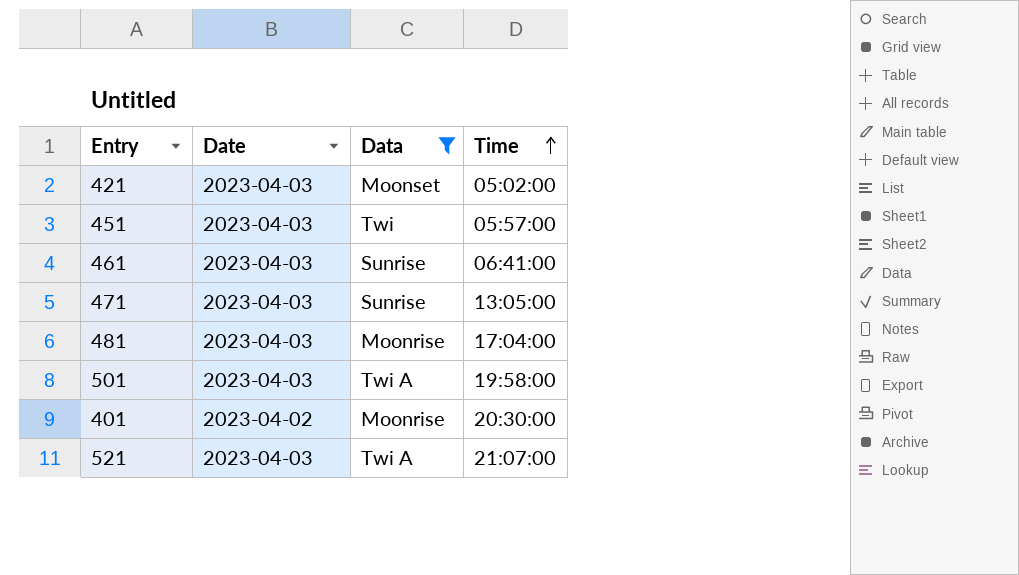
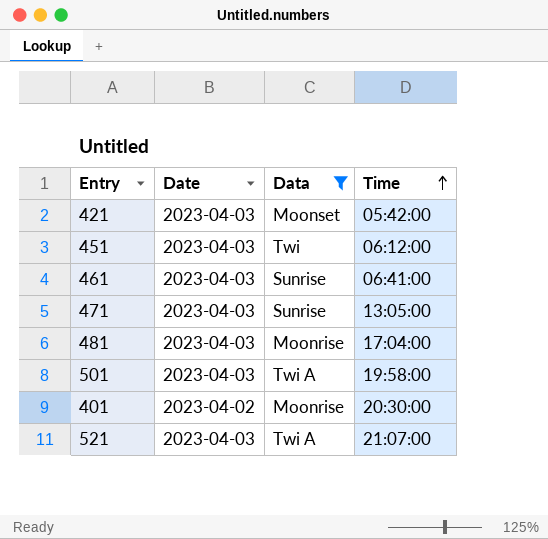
421 | Time: 05:02:00 -> 05:42:00
451 | Time: 05:57:00 -> 06:12:00

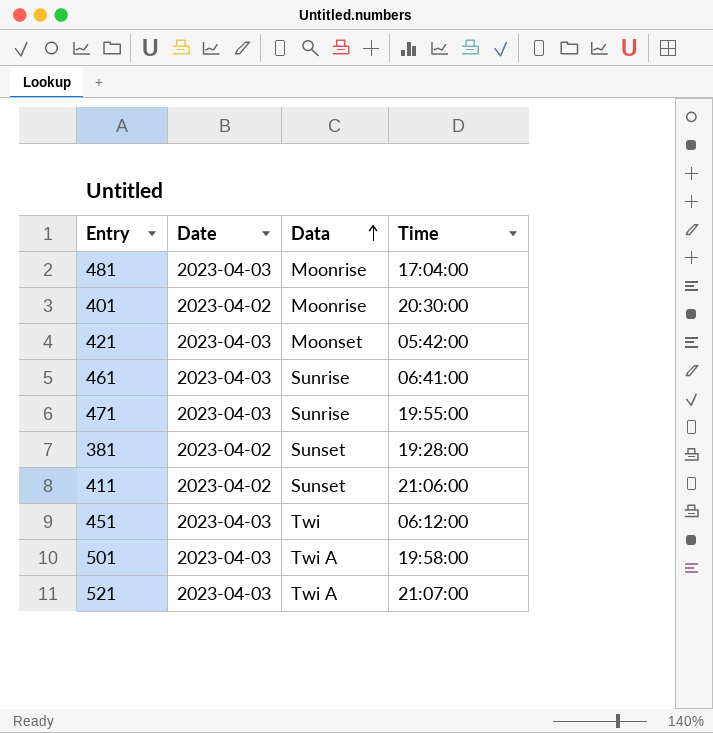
filter: Data != Sunset -> none
row order: Time ascending -> Data ascending
471 | Time: 13:05:00 -> 19:55:00

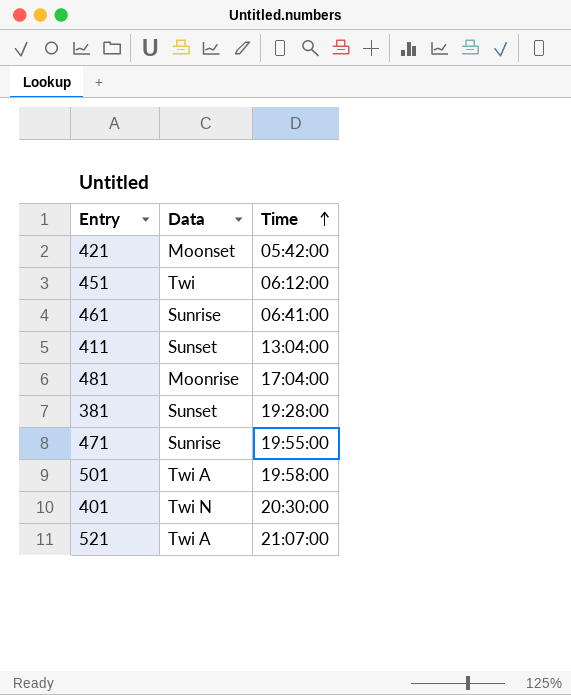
row order: Data ascending -> Time ascending
column Date | position: 2 -> none
411 | Time: 21:06:00 -> 13:04:00
401 | Data: Moonrise -> Twi N

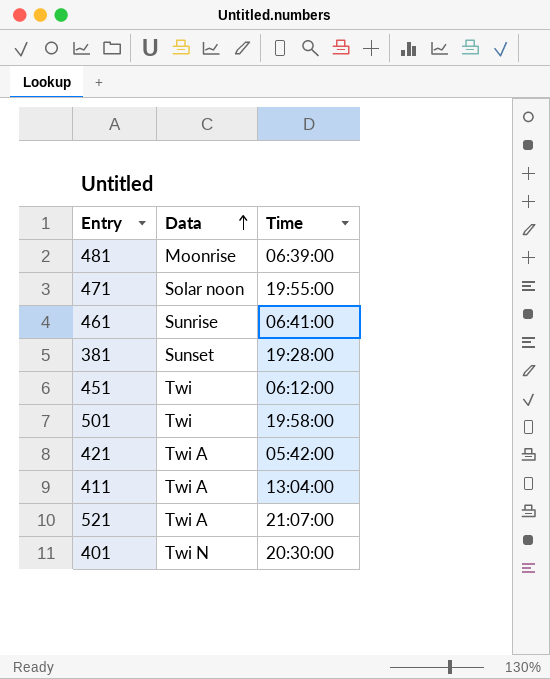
row order: Time ascending -> Data ascending
481 | Time: 17:04:00 -> 06:39:00
471 | Data: Sunrise -> Solar noon
501 | Data: Twi A -> Twi
421 | Data: Moonset -> Twi A
411 | Data: Sunset -> Twi A

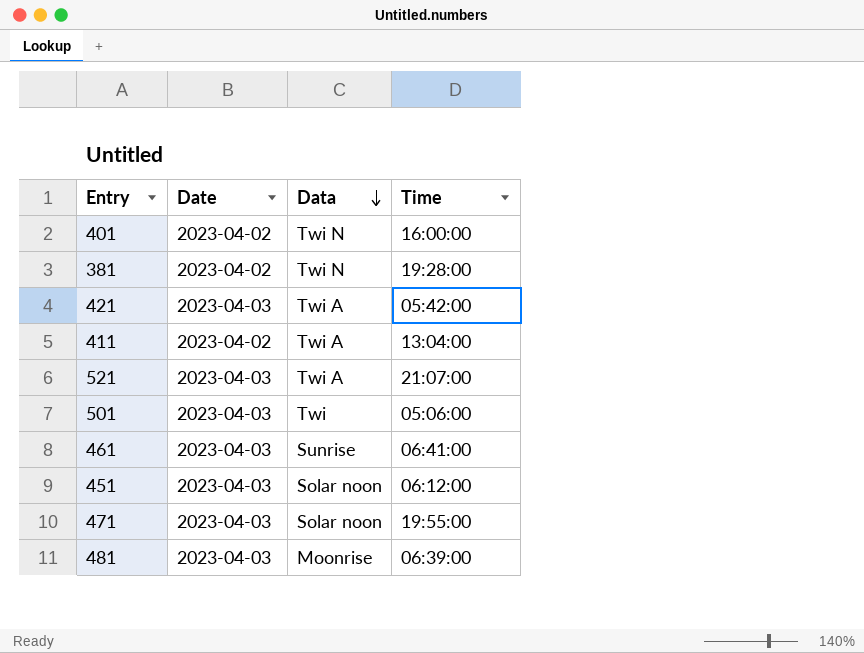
row order: Data ascending -> Data descending
column Date | position: none -> 2
401 | Time: 20:30:00 -> 16:00:00
381 | Data: Sunset -> Twi N
501 | Time: 19:58:00 -> 05:06:00
451 | Data: Twi -> Solar noon

